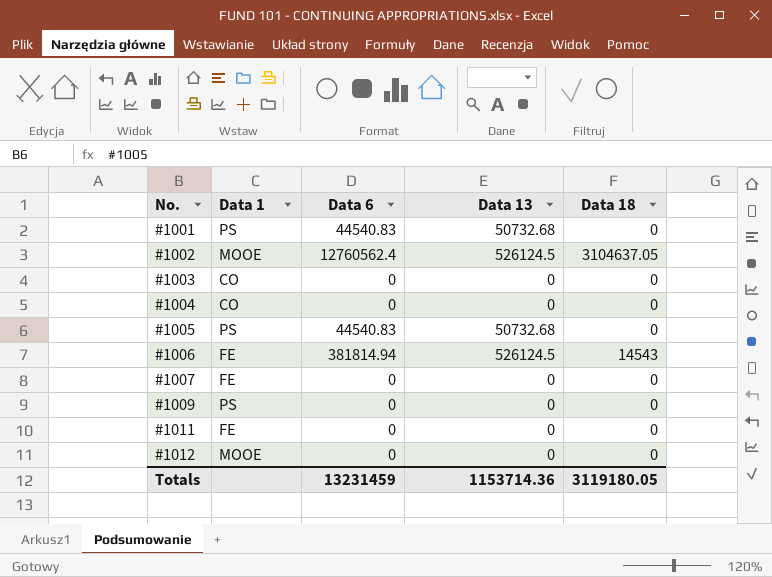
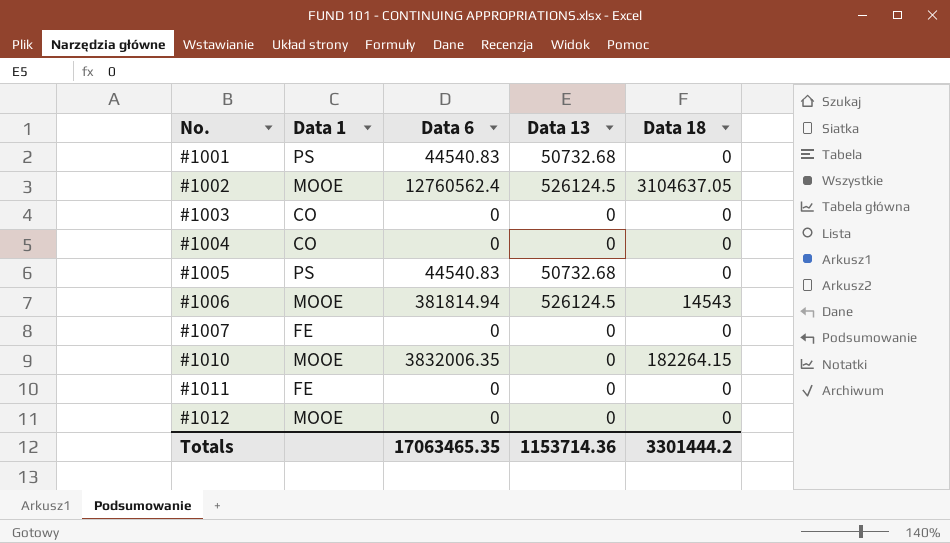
row #1009: PS | 0 | 0 | 0 -> none
#1006 | Data 1: FE -> MOOE
row #1010: none -> MOOE | 3832006.35 | 0 | 182264.15
Totals | Data 6: 13231459 -> 17063465.35
Totals | Data 18: 3119180.05 -> 3301444.2

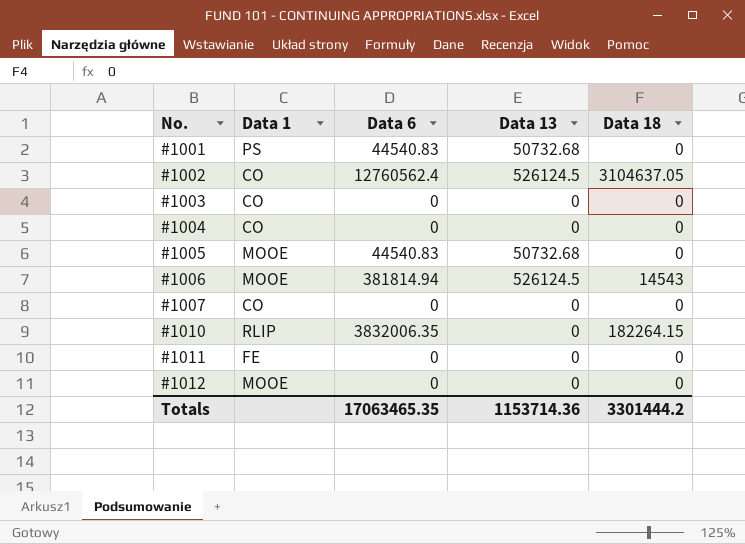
#1002 | Data 1: MOOE -> CO
#1005 | Data 1: PS -> MOOE
#1007 | Data 1: FE -> CO
#1010 | Data 1: MOOE -> RLIP

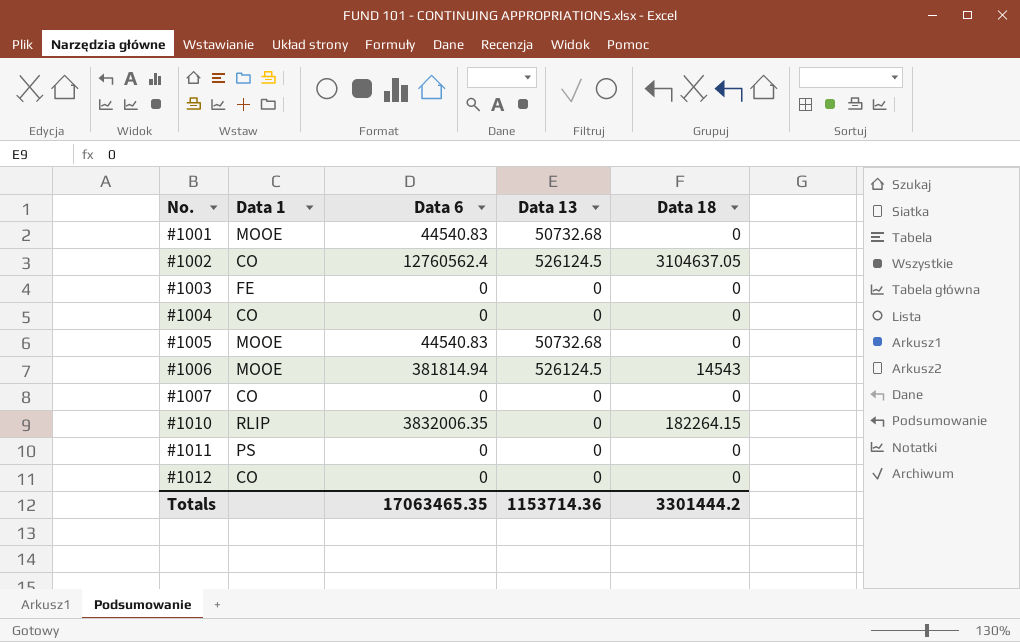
#1001 | Data 1: PS -> MOOE
#1003 | Data 1: CO -> FE
#1011 | Data 1: FE -> PS
#1012 | Data 1: MOOE -> CO

